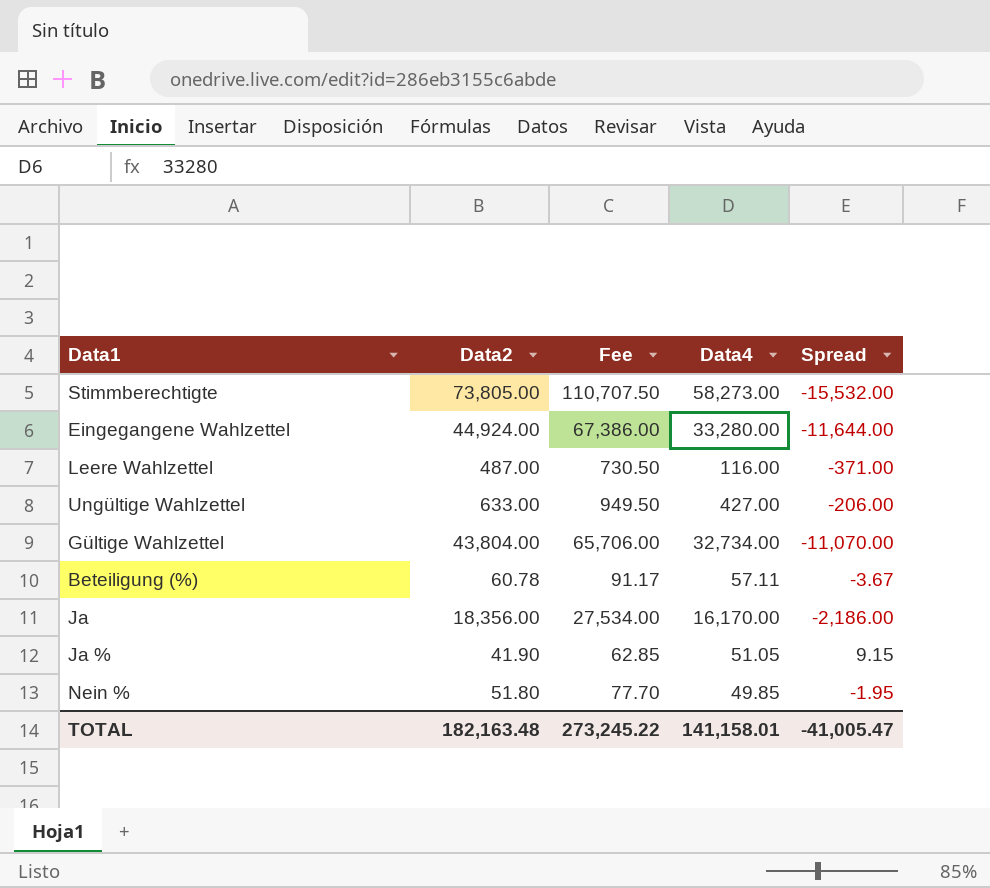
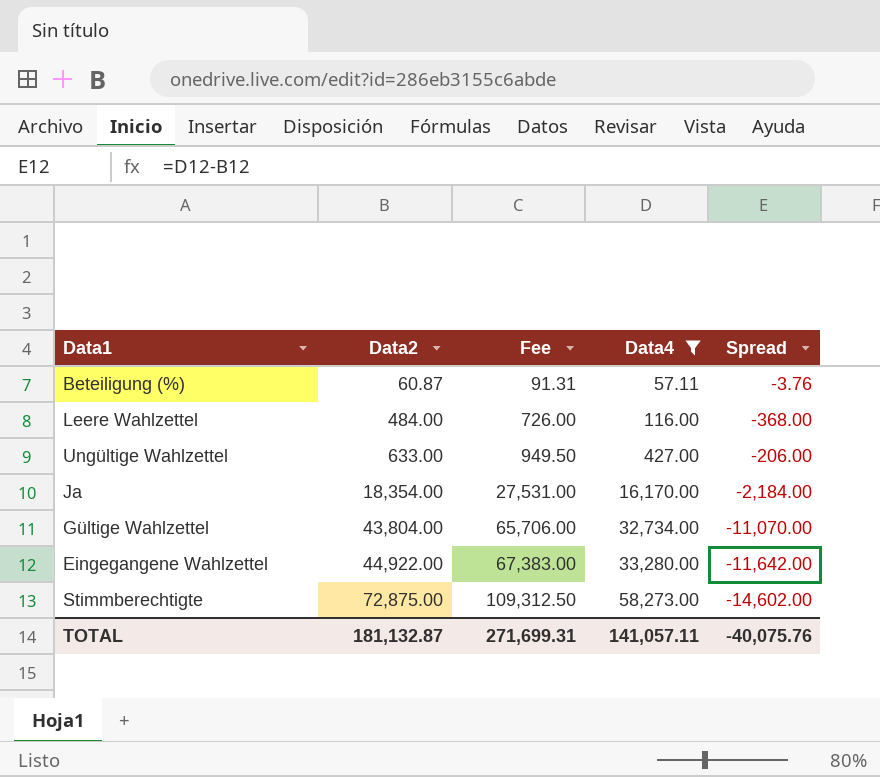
filter: none -> Data4 >= 57.11
row order: none -> Data2 ascending
Beteiligung (%) | Data2: 60.78 -> 60.87
Beteiligung (%) | Fee: 91.17 -> 91.31
Beteiligung (%) | Spread: -3.67 -> -3.76
Leere Wahlzettel | Data2: 487.00 -> 484.00
Leere Wahlzettel | Fee: 730.50 -> 726.00
Leere Wahlzettel | Spread: -371.00 -> -368.00
Ja | Data2: 18,356.00 -> 18,354.00
Ja | Fee: 27,534.00 -> 27,531.00
Ja | Spread: -2,186.00 -> -2,184.00
Eingegangene Wahlzettel | Data2: 44,924.00 -> 44,922.00
Eingegangene Wahlzettel | Fee: 67,386.00 -> 67,383.00
Eingegangene Wahlzettel | Spread: -11,644.00 -> -11,642.00
Stimmberechtigte | Data2: 73,805.00 -> 72,875.00
Stimmberechtigte | Fee: 110,707.50 -> 109,312.50
Stimmberechtigte | Spread: -15,532.00 -> -14,602.00
TOTAL | Data2: 182,163.48 -> 181,132.87
TOTAL | Fee: 273,245.22 -> 271,699.31
TOTAL | Data4: 141,158.01 -> 141,057.11
TOTAL | Spread: -41,005.47 -> -40,075.76

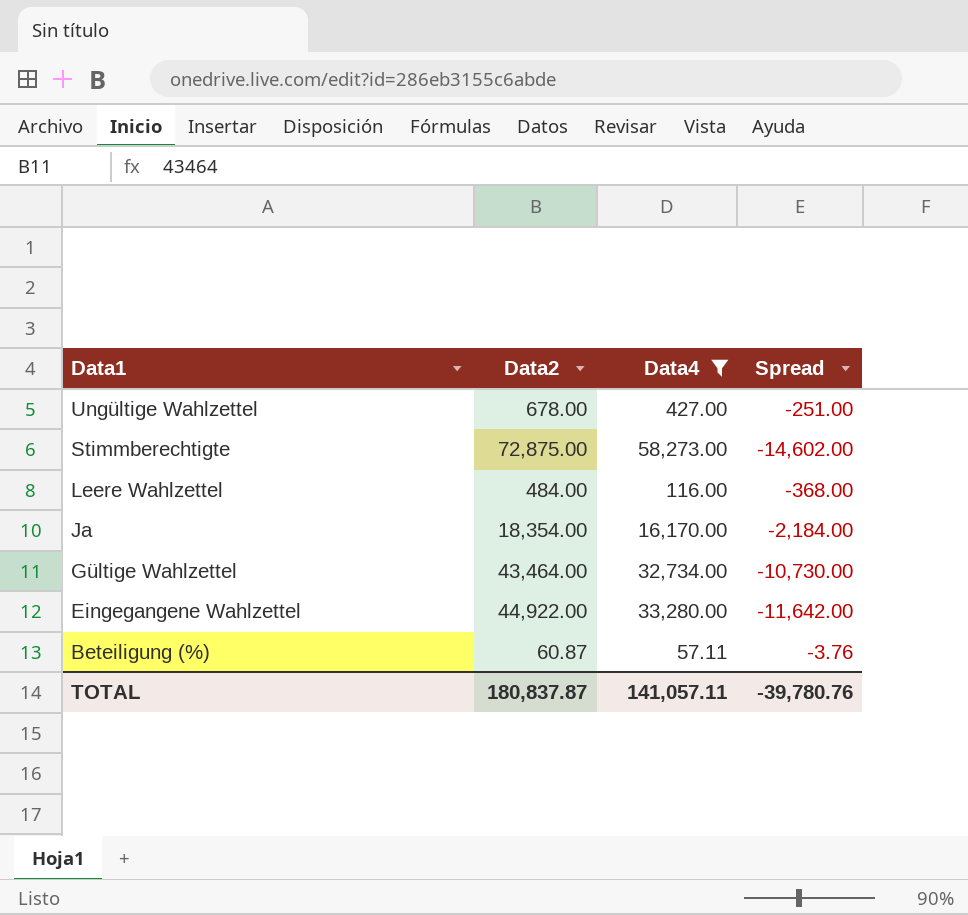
row order: Data2 ascending -> Data1 descending
column Fee | formula: [Data2] * 1.5 -> none
Ungültige Wahlzettel | Data2: 633.00 -> 678.00
Ungültige Wahlzettel | Spread: -206.00 -> -251.00
Gültige Wahlzettel | Data2: 43,804.00 -> 43,464.00
Gültige Wahlzettel | Spread: -11,070.00 -> -10,730.00
TOTAL | Data2: 181,132.87 -> 180,837.87
TOTAL | Spread: -40,075.76 -> -39,780.76

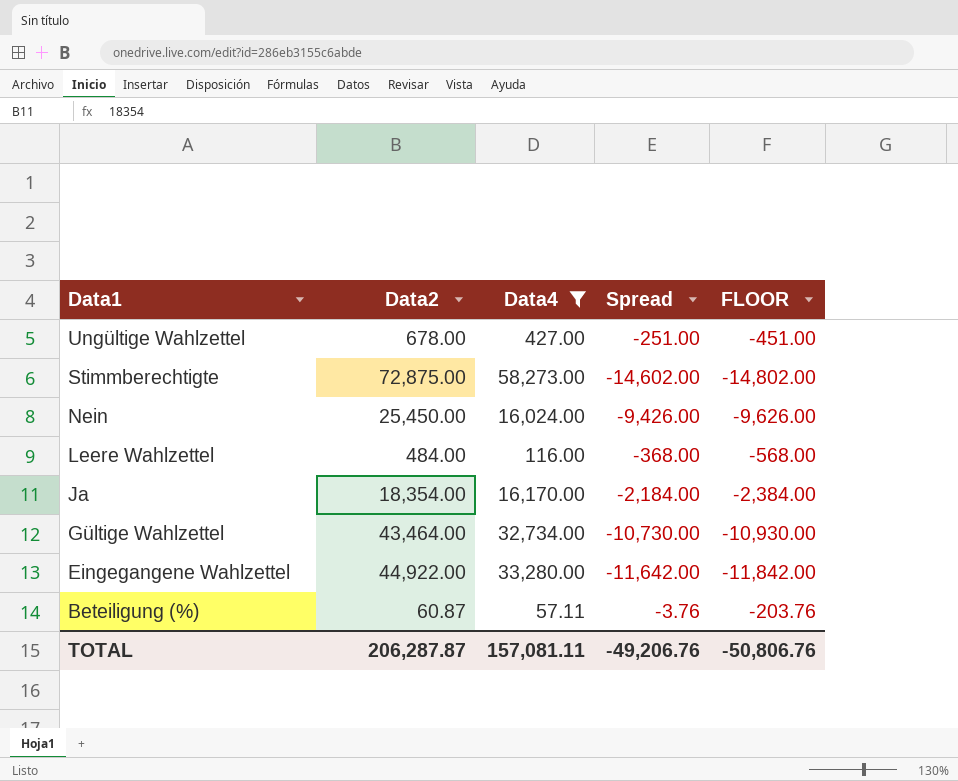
column FLOOR | formula: none -> [Spread] - 200
row Nein: none -> 25,450.00 | 16,024.00 | -9,426.00 | -9,626.00
TOTAL | Data2: 180,837.87 -> 206,287.87
TOTAL | Data4: 141,057.11 -> 157,081.11
TOTAL | Spread: -39,780.76 -> -49,206.76

